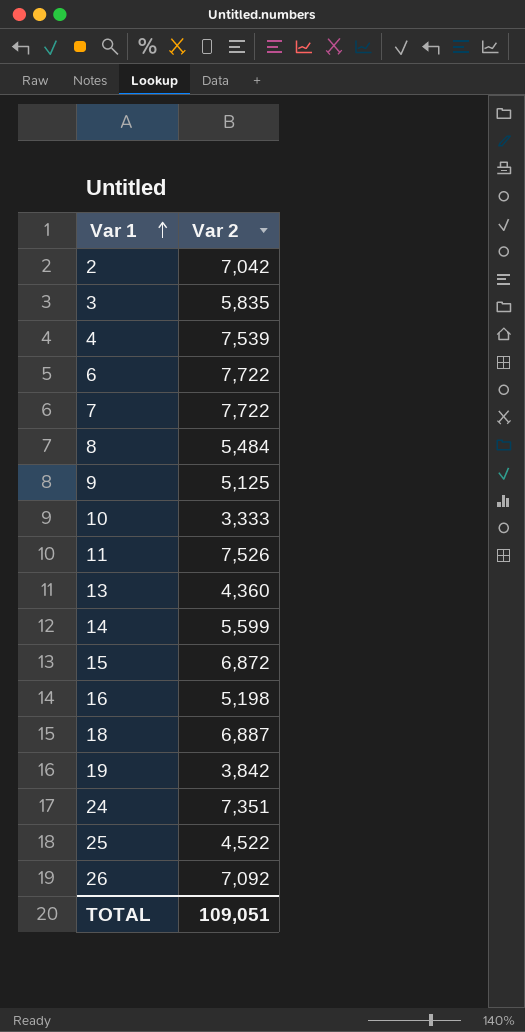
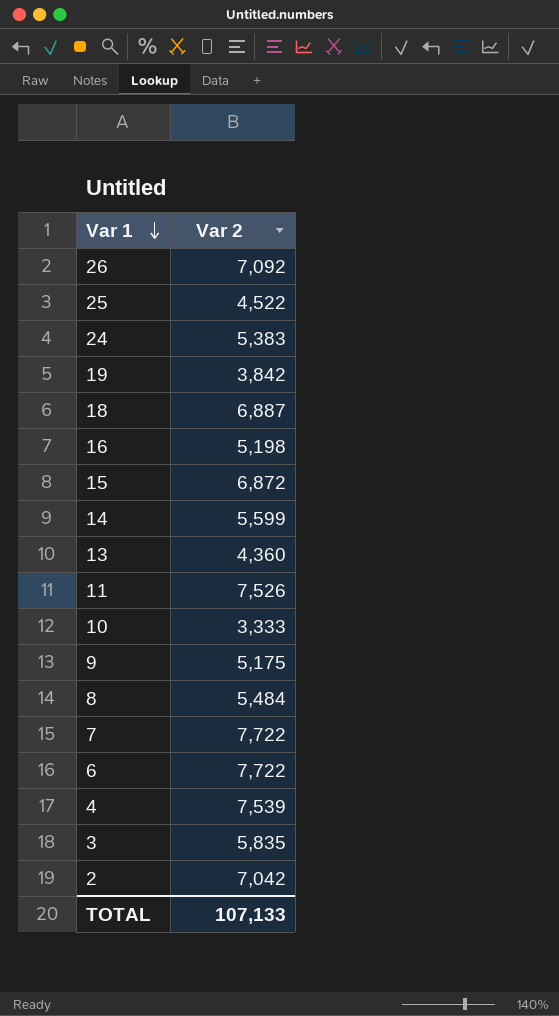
row order: Var 1 ascending -> Var 1 descending
24 | Var 2: 7,351 -> 5,383
9 | Var 2: 5,125 -> 5,175
TOTAL | Var 2: 109,051 -> 107,133

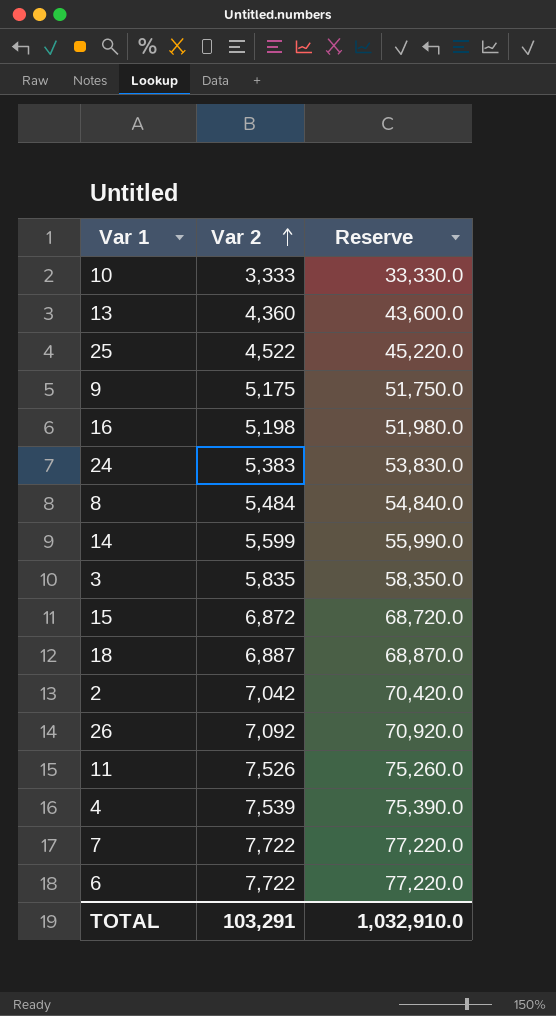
row order: Var 1 descending -> Var 2 ascending
column Reserve | formula: none -> [Var 2] * 10
row 19: 3,842 -> none
TOTAL | Var 2: 107,133 -> 103,291

